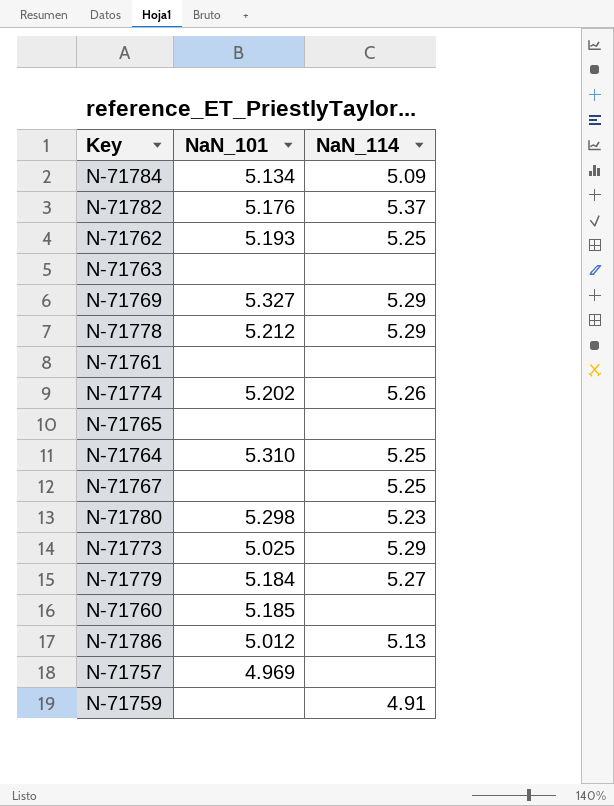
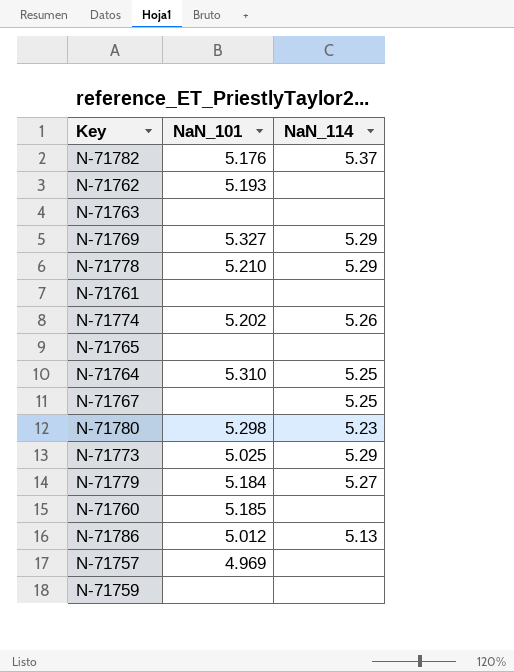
row N-71784: 5.134 | 5.09 -> none
N-71762 | NaN_114: 5.25 -> none
N-71778 | NaN_101: 5.212 -> 5.210
N-71759 | NaN_114: 4.91 -> none

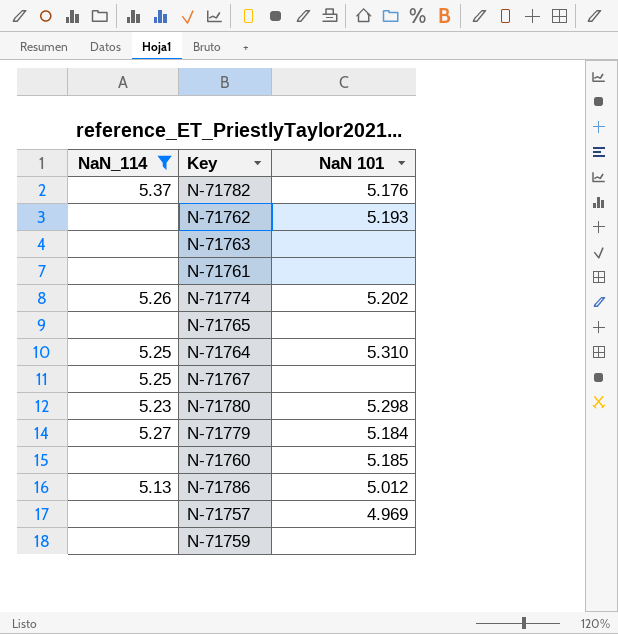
filter: none -> NaN_114 != 5.29
column NaN_114 | position: 3 -> 1
column name: NaN_101 -> NaN 101

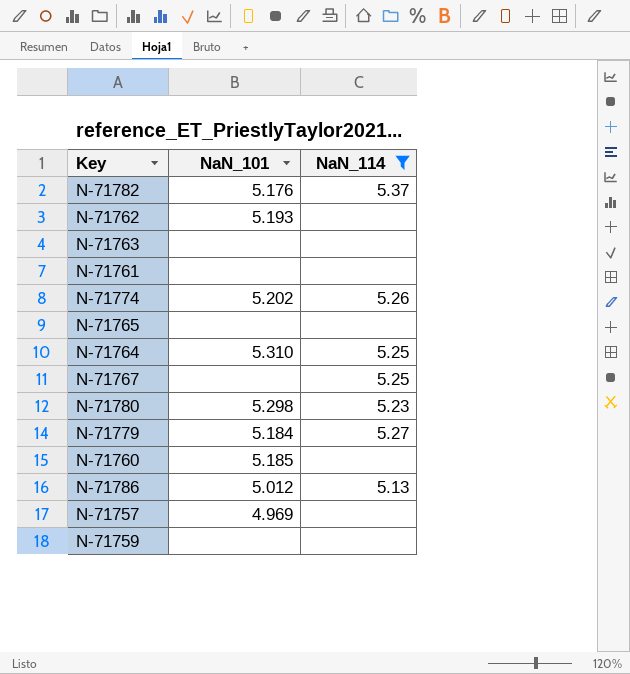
column name: NaN 101 -> NaN_101
column NaN_114 | position: 1 -> 3

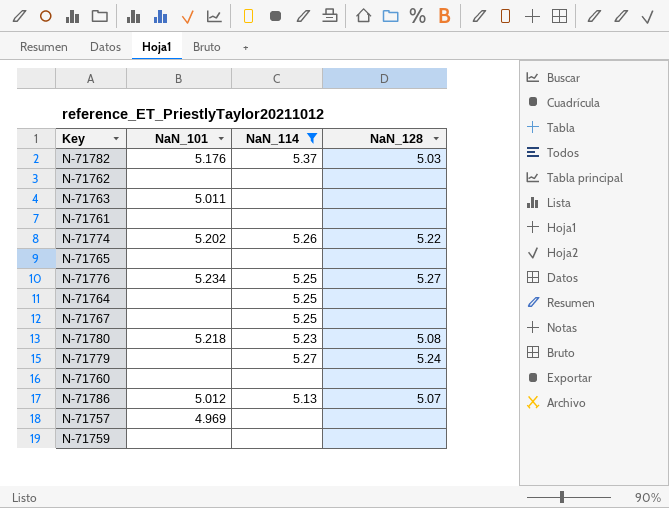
column NaN_128 | position: none -> 4
N-71762 | NaN_101: 5.193 -> none
N-71763 | NaN_101: none -> 5.011
row N-71776: none -> 5.234 | 5.25 | 5.27
N-71764 | NaN_101: 5.310 -> none
N-71780 | NaN_101: 5.298 -> 5.218
N-71779 | NaN_101: 5.184 -> none
N-71760 | NaN_101: 5.185 -> none

